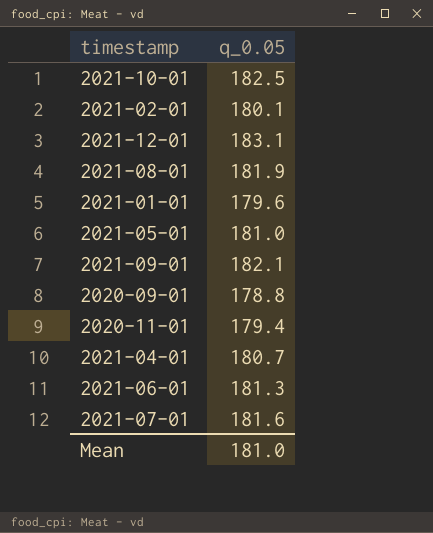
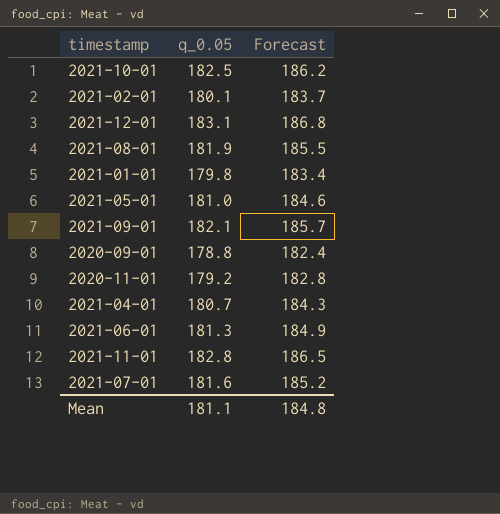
column Forecast | formula: none -> [q_0.05] * 1.02
2021-01-01 | q_0.05: 179.6 -> 179.8
2020-11-01 | q_0.05: 179.4 -> 179.2
row 2021-11-01: none -> 182.8 | 186.5
Mean | q_0.05: 181.0 -> 181.1

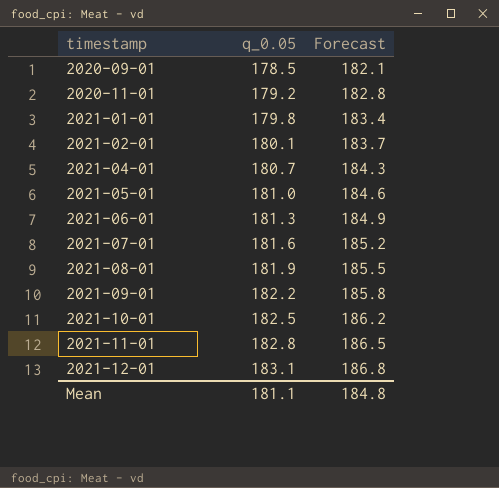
row order: none -> timestamp ascending
2020-09-01 | q_0.05: 178.8 -> 178.5
2020-09-01 | Forecast: 182.4 -> 182.1
2021-09-01 | q_0.05: 182.1 -> 182.2
2021-09-01 | Forecast: 185.7 -> 185.8

